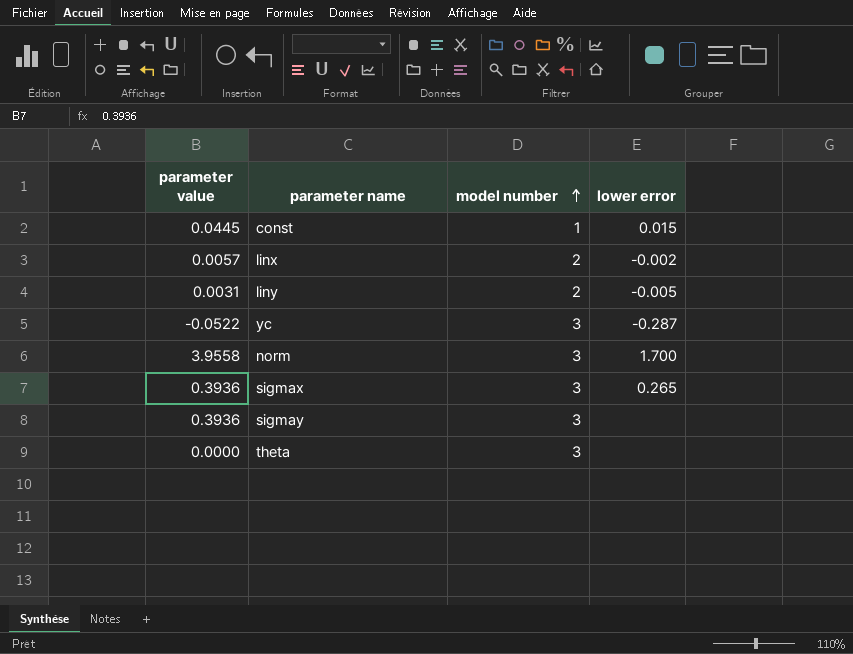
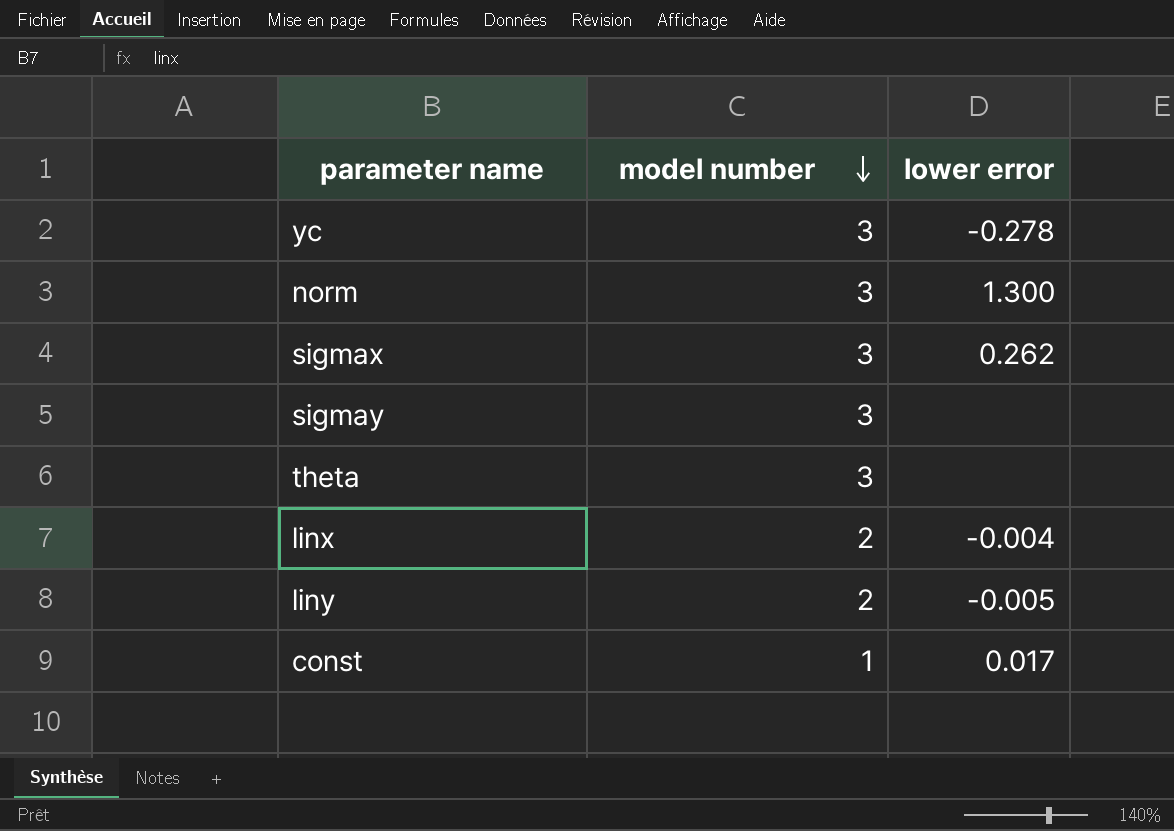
row order: model number ascending -> model number descending
column parameter value | position: 1 -> none
yc | lower error: -0.287 -> -0.278
norm | lower error: 1.700 -> 1.300
sigmax | lower error: 0.265 -> 0.262
linx | lower error: -0.002 -> -0.004
const | lower error: 0.015 -> 0.017

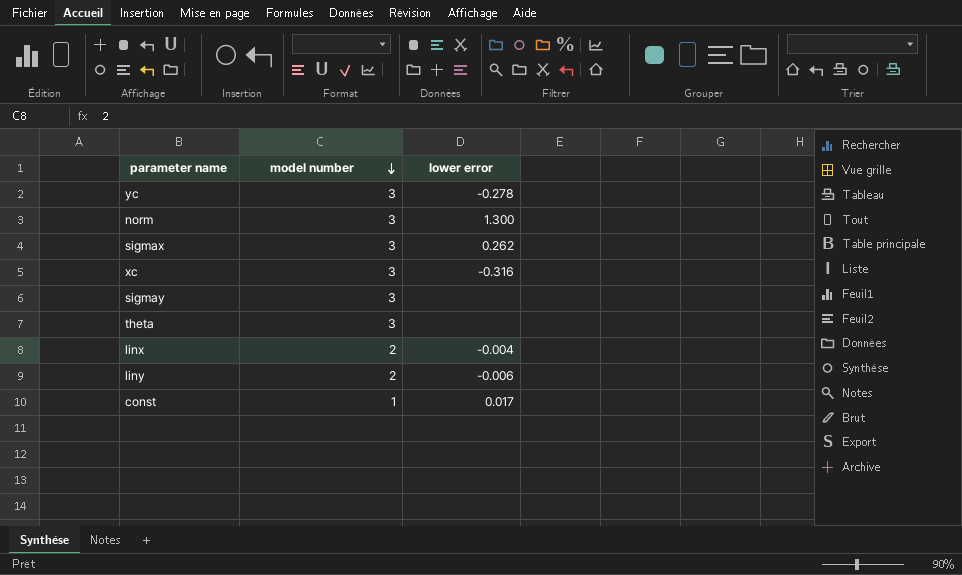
row xc: none -> 3 | -0.316
liny | lower error: -0.005 -> -0.006

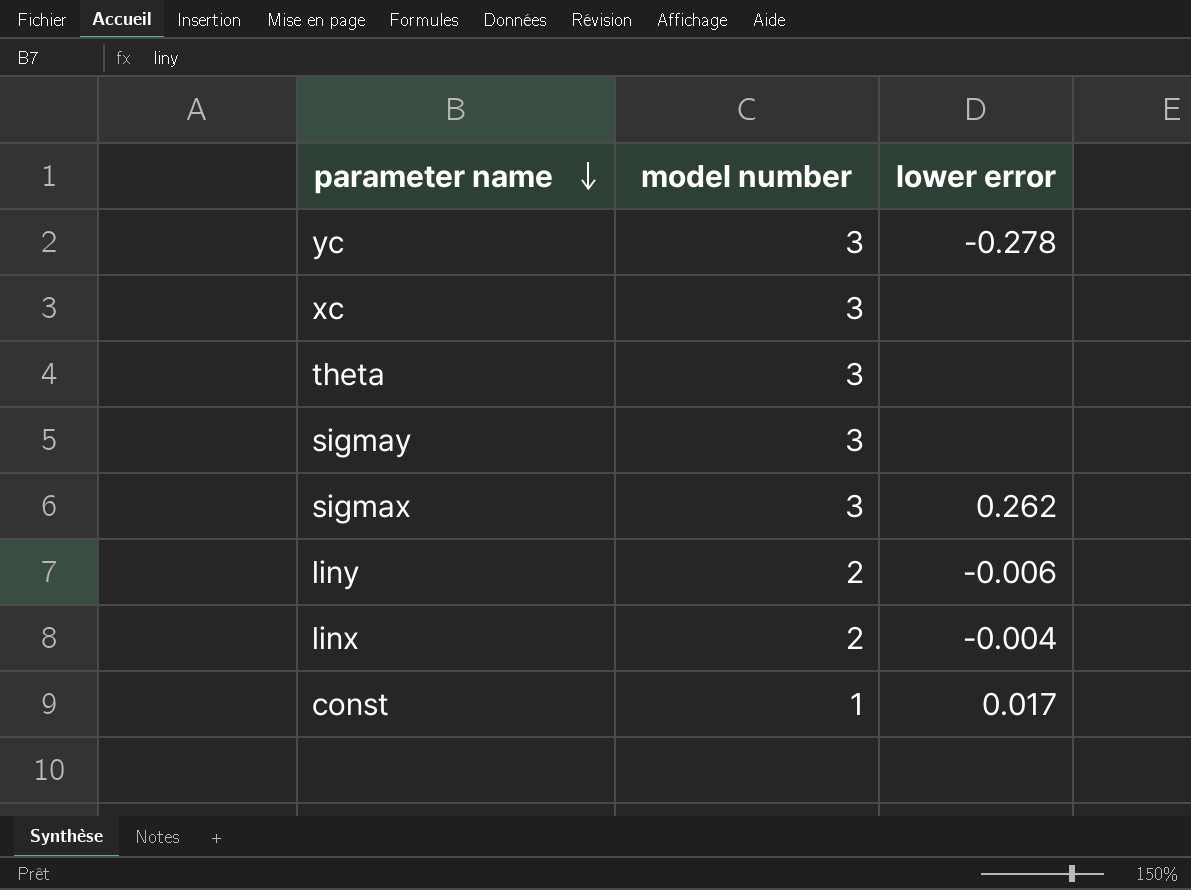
row order: model number descending -> parameter name descending
row norm: 3 | 1.300 -> none
xc | lower error: -0.316 -> none

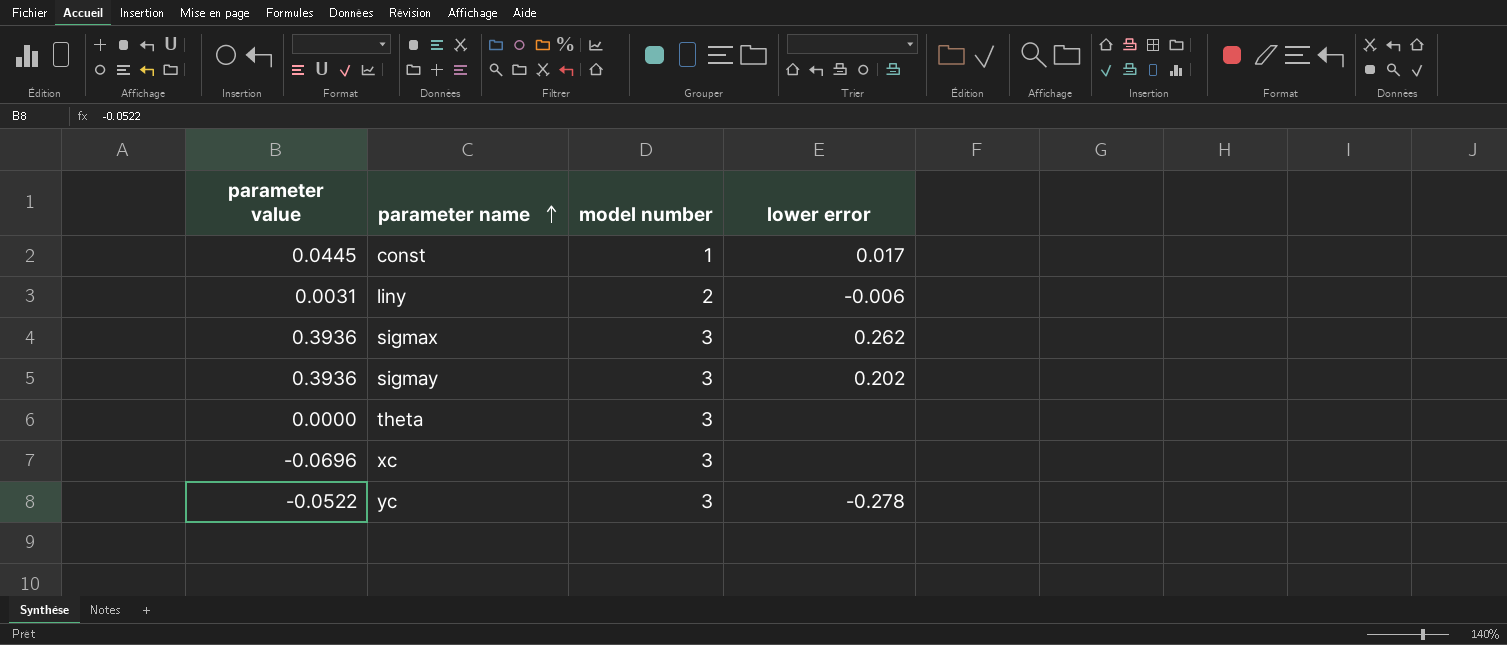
row order: parameter name descending -> parameter name ascending
column parameter value | position: none -> 1
row linx: 2 | -0.004 -> none
sigmay | lower error: none -> 0.202

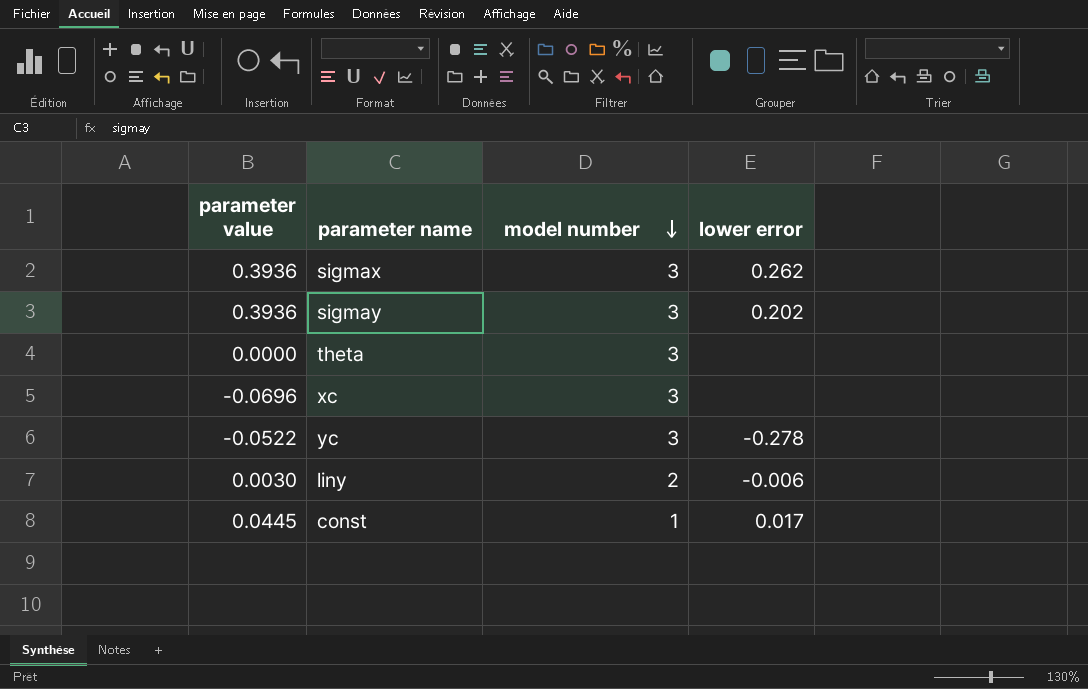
row order: parameter name ascending -> model number descending
liny | parameter value: 0.0031 -> 0.0030

